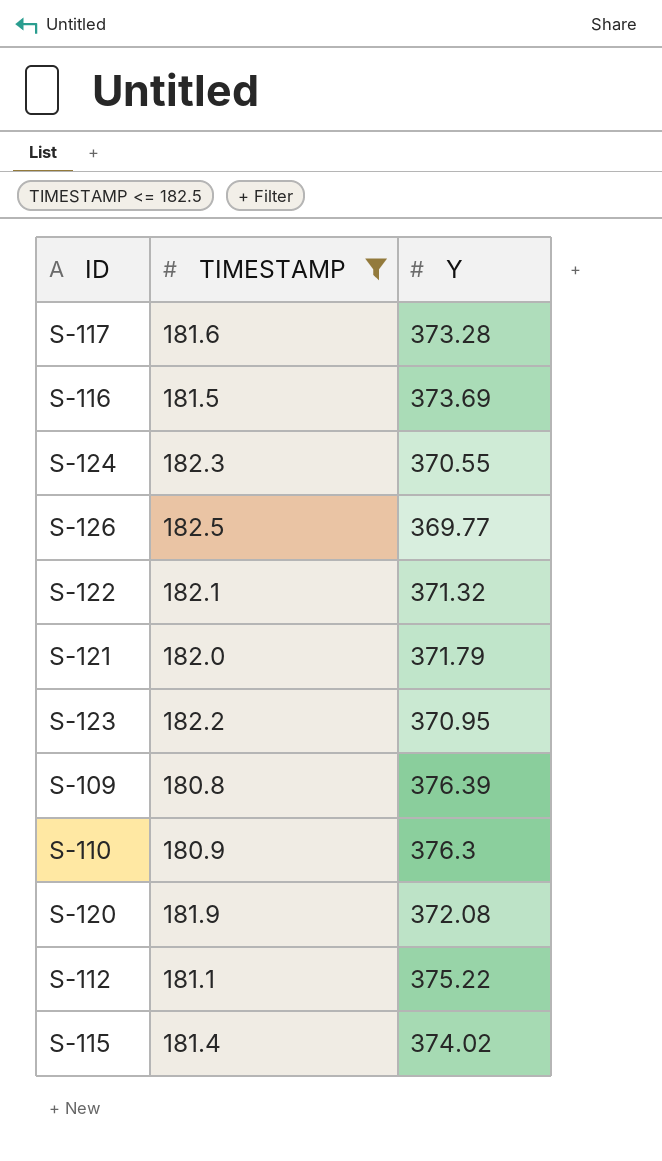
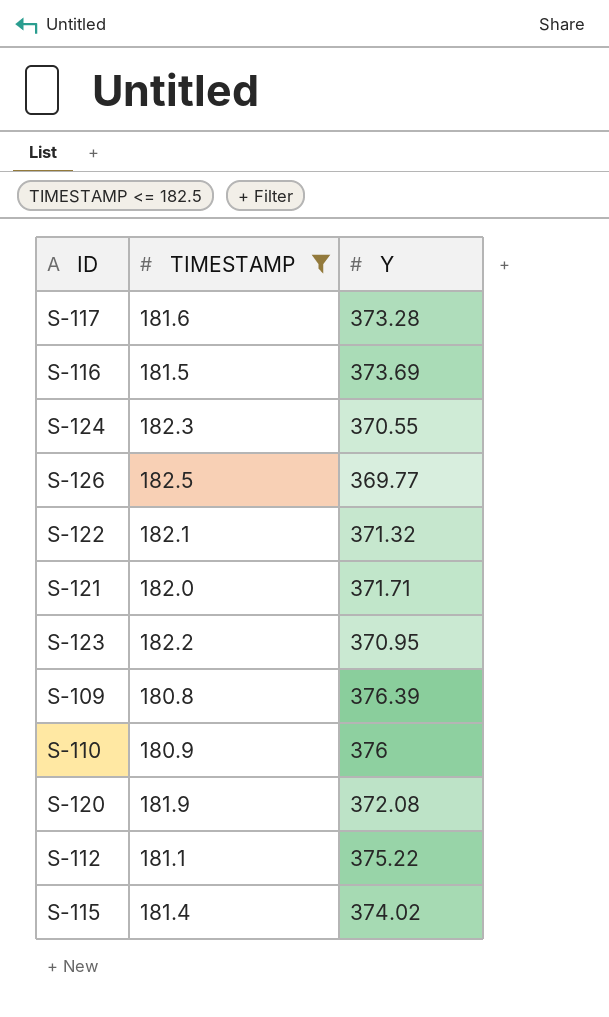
S-121 | Y: 371.79 -> 371.71
S-110 | Y: 376.3 -> 376

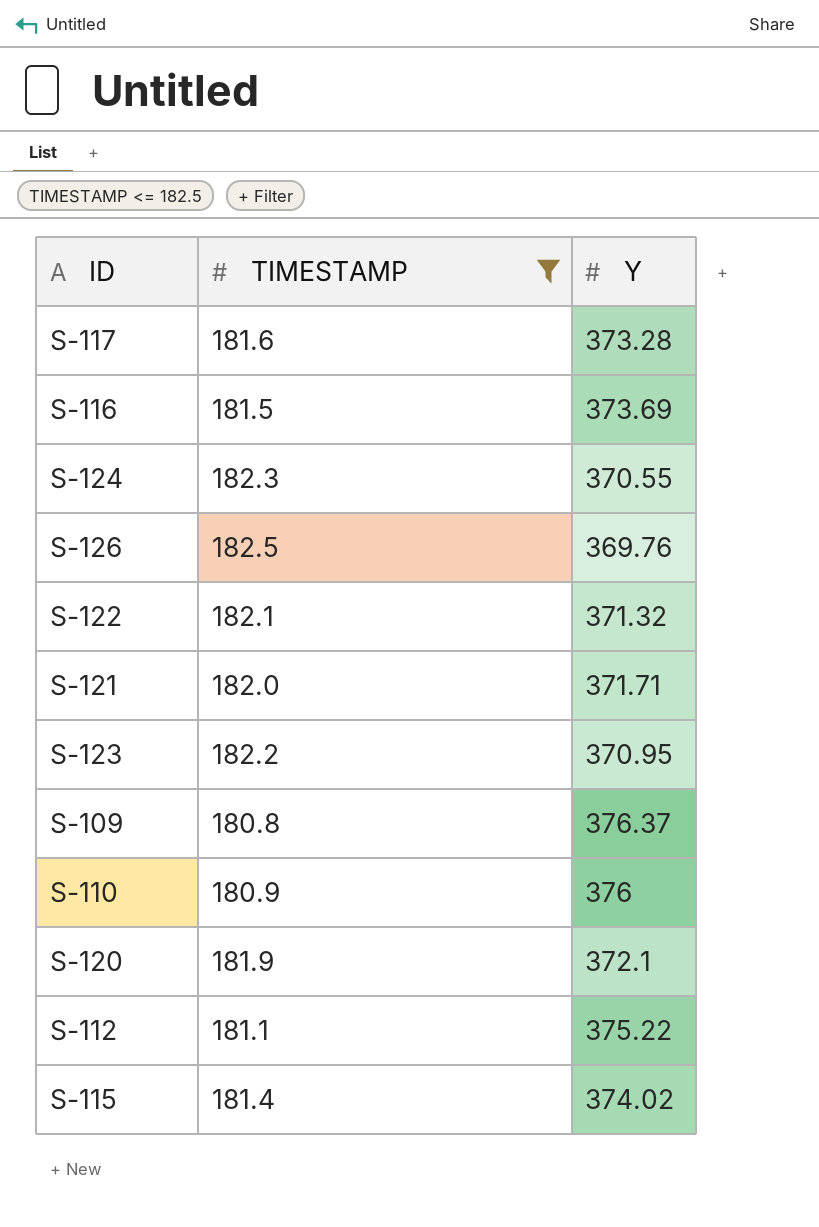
S-126 | Y: 369.77 -> 369.76
S-109 | Y: 376.39 -> 376.37
S-120 | Y: 372.08 -> 372.1

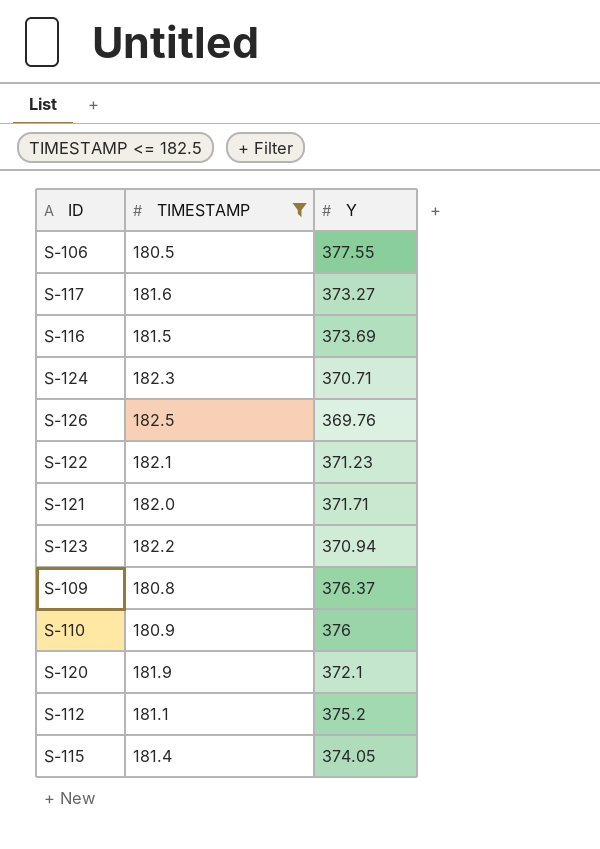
row S-106: none -> 180.5 | 377.55
S-117 | Y: 373.28 -> 373.27
S-124 | Y: 370.55 -> 370.71
S-122 | Y: 371.32 -> 371.23
S-123 | Y: 370.95 -> 370.94
S-112 | Y: 375.22 -> 375.2
S-115 | Y: 374.02 -> 374.05

